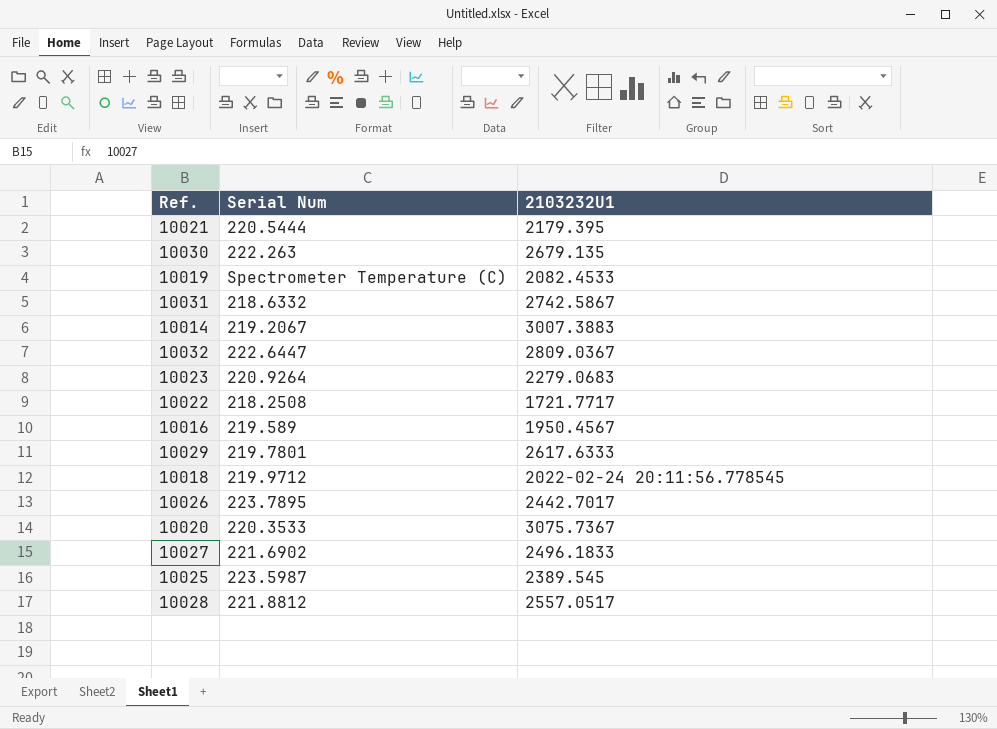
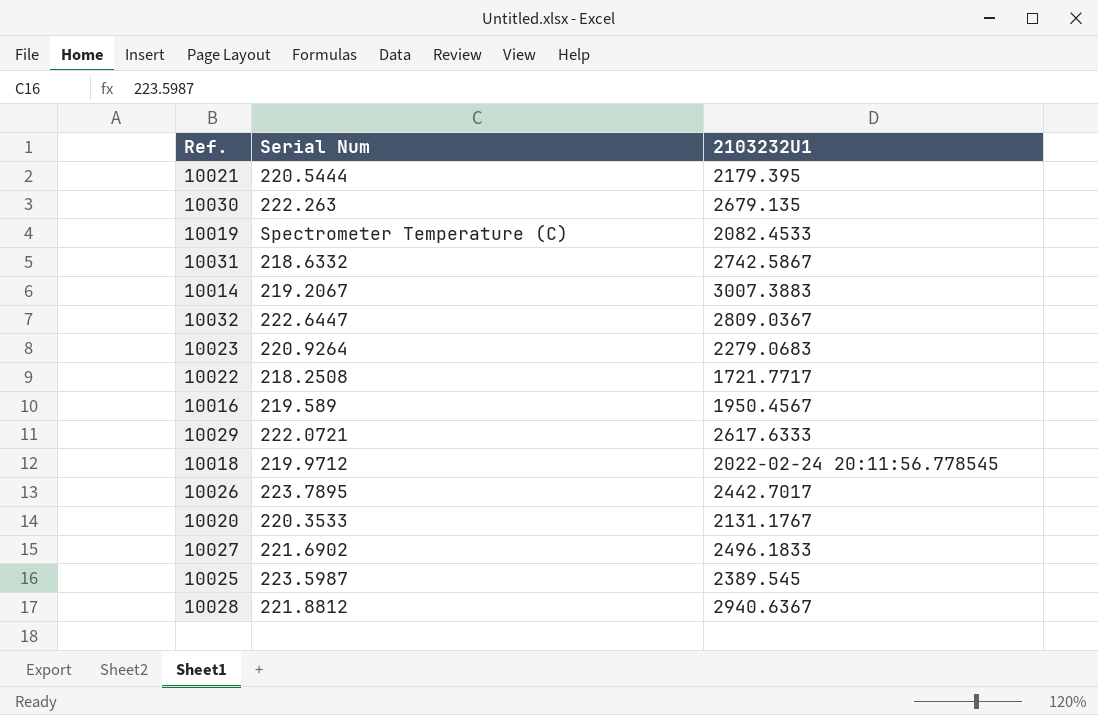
10029 | Serial Num: 219.7801 -> 222.0721
10020 | 2103232U1: 3075.7367 -> 2131.1767
10028 | 2103232U1: 2557.0517 -> 2940.6367

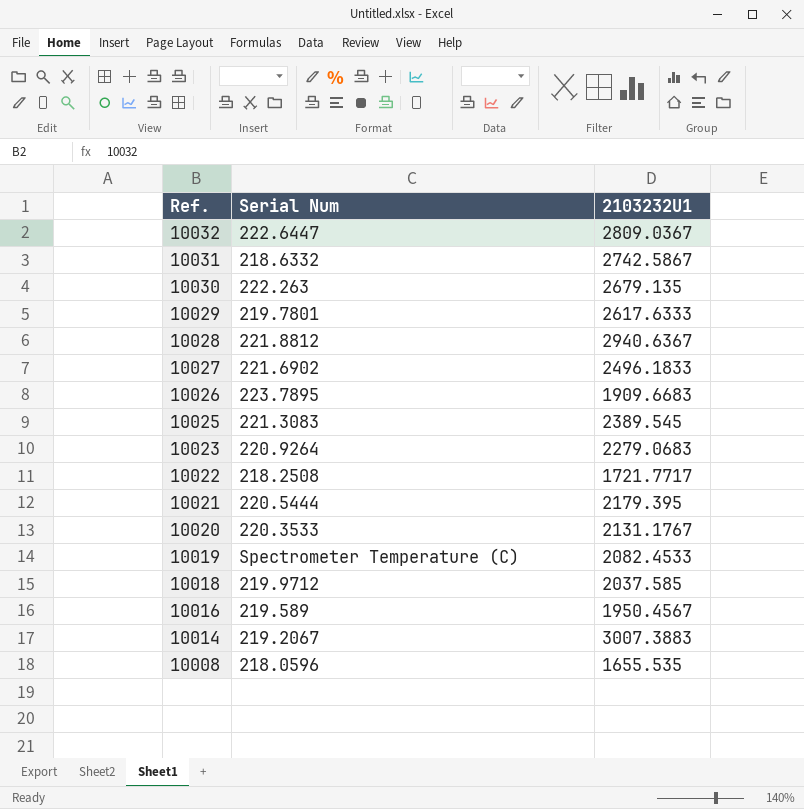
row order: none -> Ref. descending
10029 | Serial Num: 222.0721 -> 219.7801
10026 | 2103232U1: 2442.7017 -> 1909.6683
10025 | Serial Num: 223.5987 -> 221.3083
10018 | 2103232U1: 2022-02-24 20:11:56.778545 -> 2037.585
row 10008: none -> 218.0596 | 1655.535

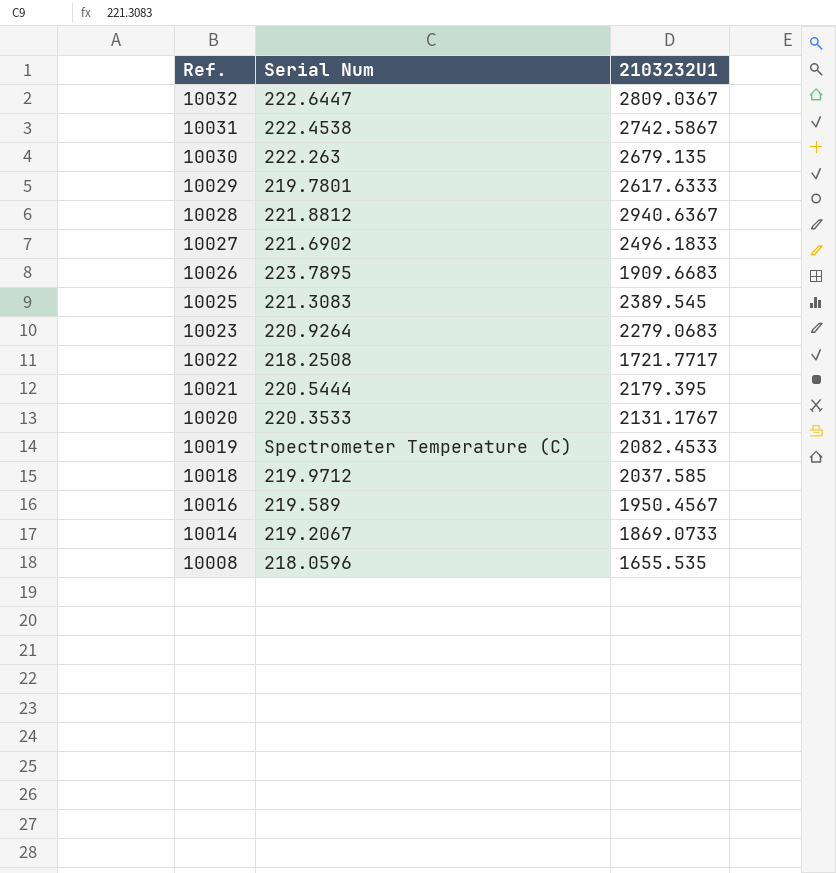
10031 | Serial Num: 218.6332 -> 222.4538
10014 | 2103232U1: 3007.3883 -> 1869.0733

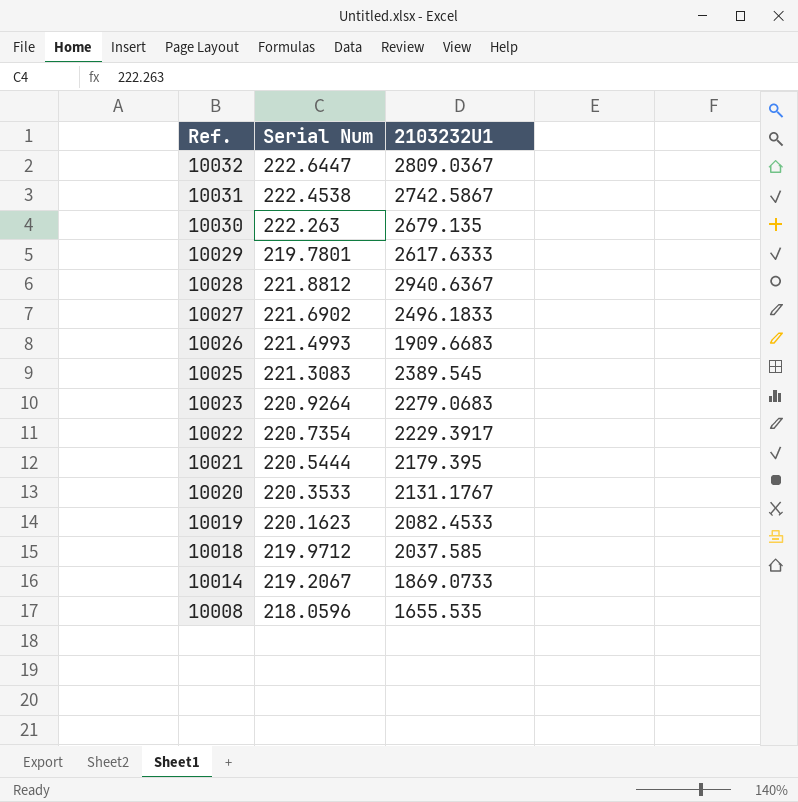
row 10016: 219.589 | 1950.4567 -> none
10026 | Serial Num: 223.7895 -> 221.4993
10022 | Serial Num: 218.2508 -> 220.7354
10022 | 2103232U1: 1721.7717 -> 2229.3917
10019 | Serial Num: Spectrometer Temperature (C) -> 220.1623

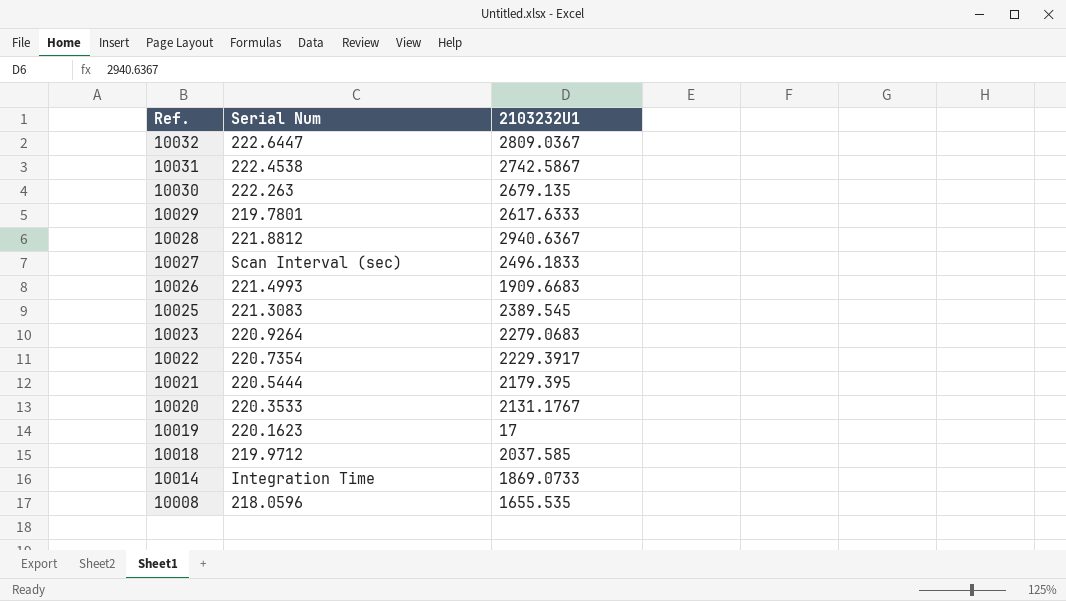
10027 | Serial Num: 221.6902 -> Scan Interval (sec)
10019 | 2103232U1: 2082.4533 -> 17
10014 | Serial Num: 219.2067 -> Integration Time

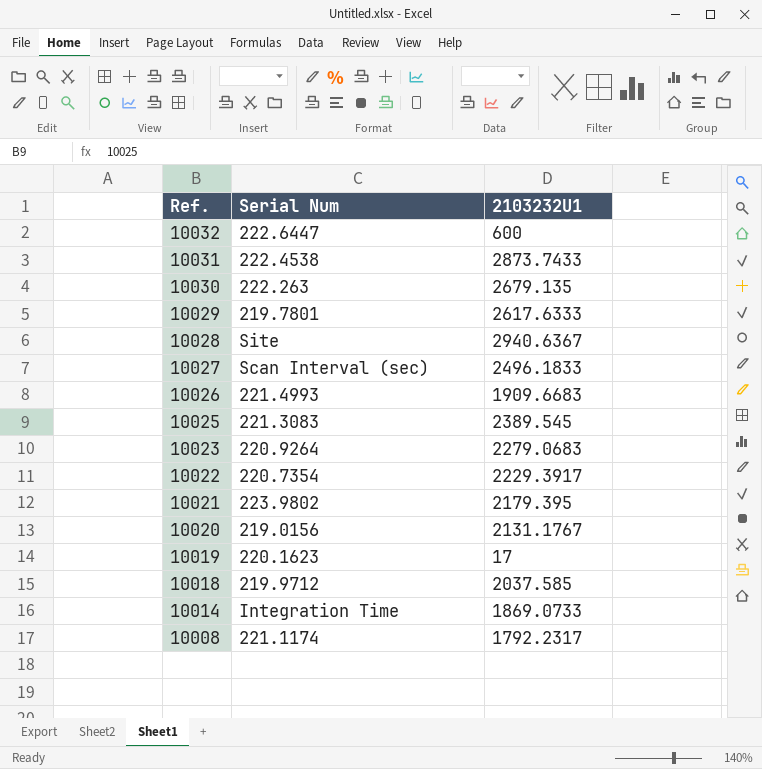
10032 | 2103232U1: 2809.0367 -> 600
10031 | 2103232U1: 2742.5867 -> 2873.7433
10028 | Serial Num: 221.8812 -> Site
10021 | Serial Num: 220.5444 -> 223.9802
10020 | Serial Num: 220.3533 -> 219.0156
10008 | Serial Num: 218.0596 -> 221.1174
10008 | 2103232U1: 1655.535 -> 1792.2317

